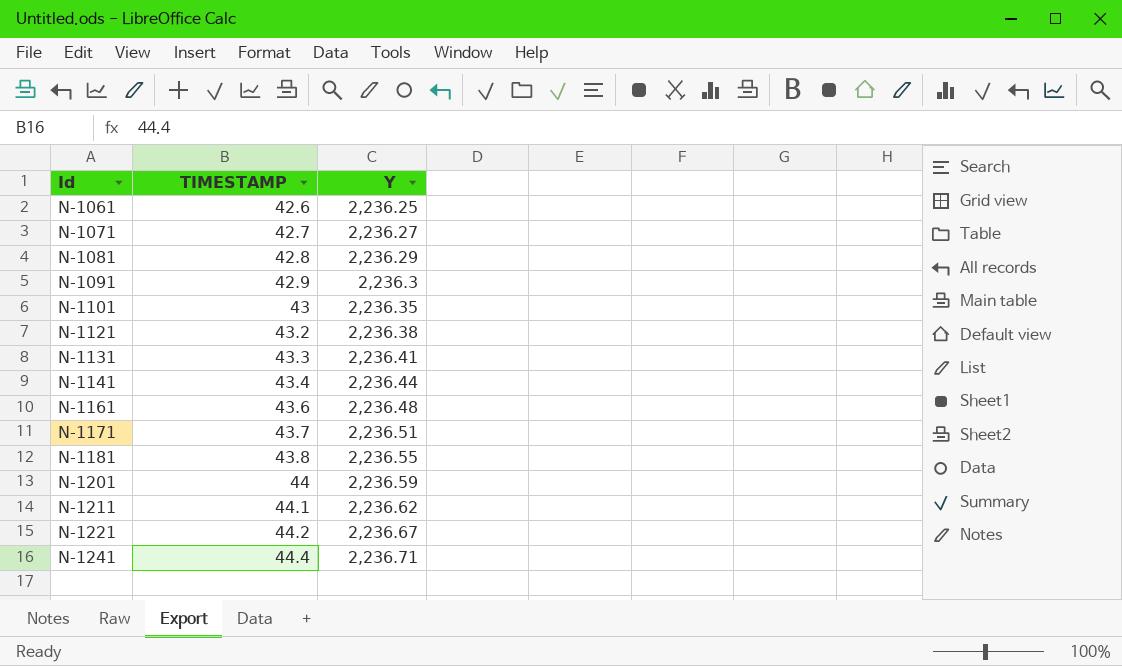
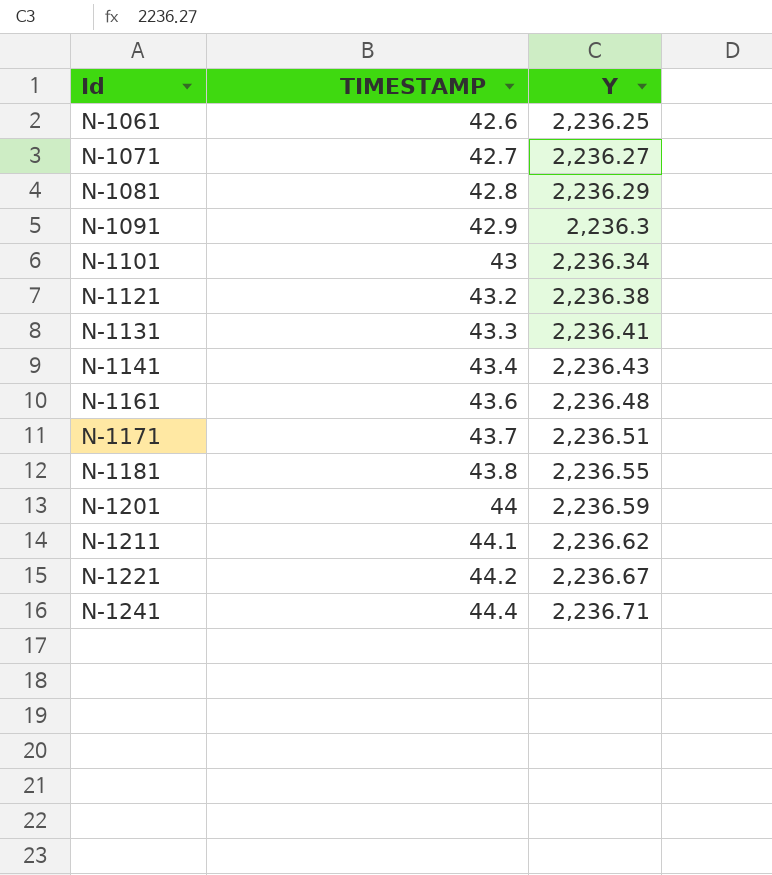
N-1101 | Y: 2,236.35 -> 2,236.34
N-1141 | Y: 2,236.44 -> 2,236.43

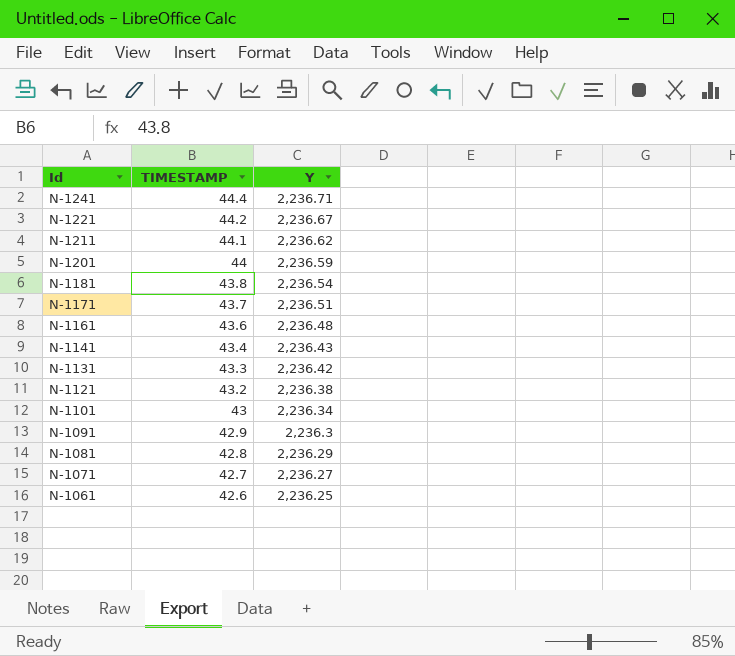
row order: Id ascending -> Id descending
N-1181 | Y: 2,236.55 -> 2,236.54
N-1131 | Y: 2,236.41 -> 2,236.42

